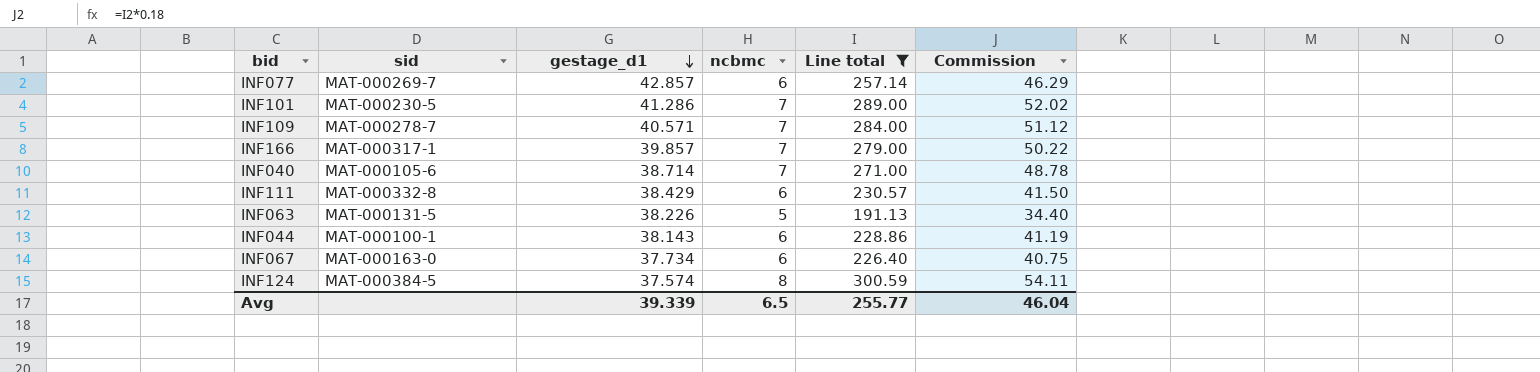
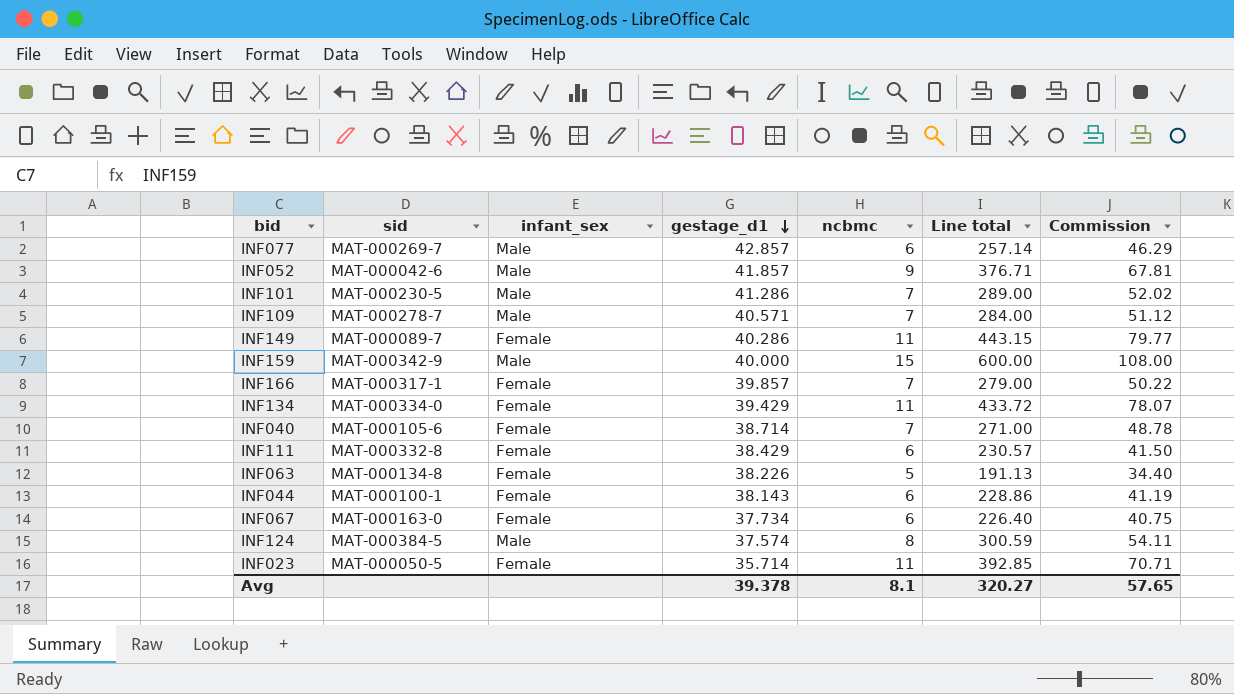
filter: Line total <= 300.59 -> none
column infant_sex | position: none -> 3
INF063 | sid: MAT-000131-5 -> MAT-000134-8
Avg | gestage_d1: 39.339 -> 39.378
Avg | ncbmc: 6.5 -> 8.1
Avg | Line total: 255.77 -> 320.27
Avg | Commission: 46.04 -> 57.65

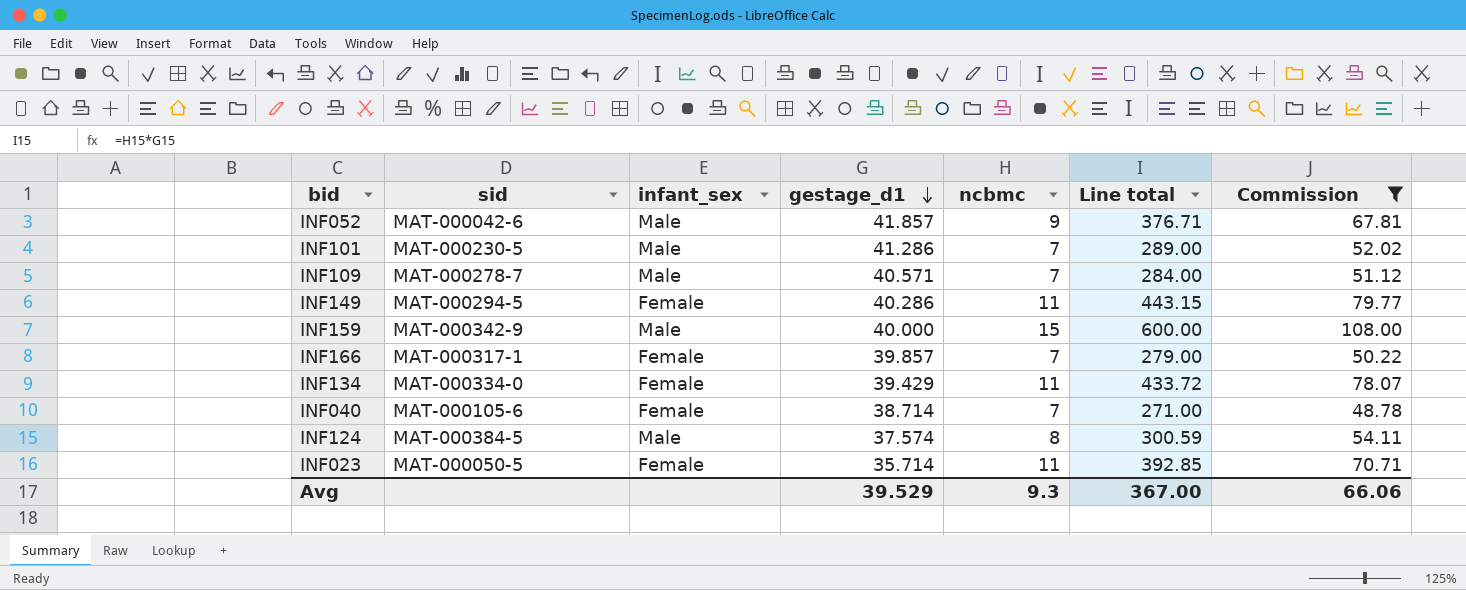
filter: none -> Commission >= 48.78
INF149 | sid: MAT-000089-7 -> MAT-000294-5
Avg | gestage_d1: 39.378 -> 39.529
Avg | ncbmc: 8.1 -> 9.3
Avg | Line total: 320.27 -> 367.00
Avg | Commission: 57.65 -> 66.06

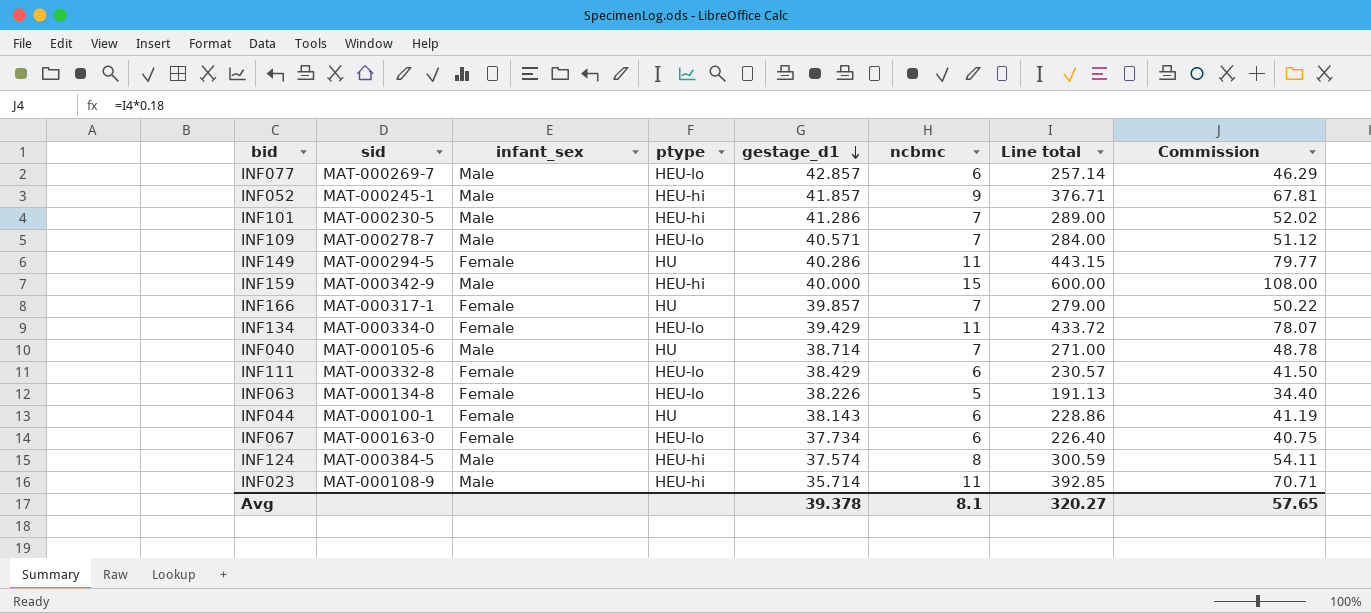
filter: Commission >= 48.78 -> none
column ptype | position: none -> 4
INF052 | sid: MAT-000042-6 -> MAT-000245-1
INF040 | infant_sex: Female -> Male
INF023 | sid: MAT-000050-5 -> MAT-000108-9
INF023 | infant_sex: Female -> Male
Avg | gestage_d1: 39.529 -> 39.378
Avg | ncbmc: 9.3 -> 8.1
Avg | Line total: 367.00 -> 320.27
Avg | Commission: 66.06 -> 57.65

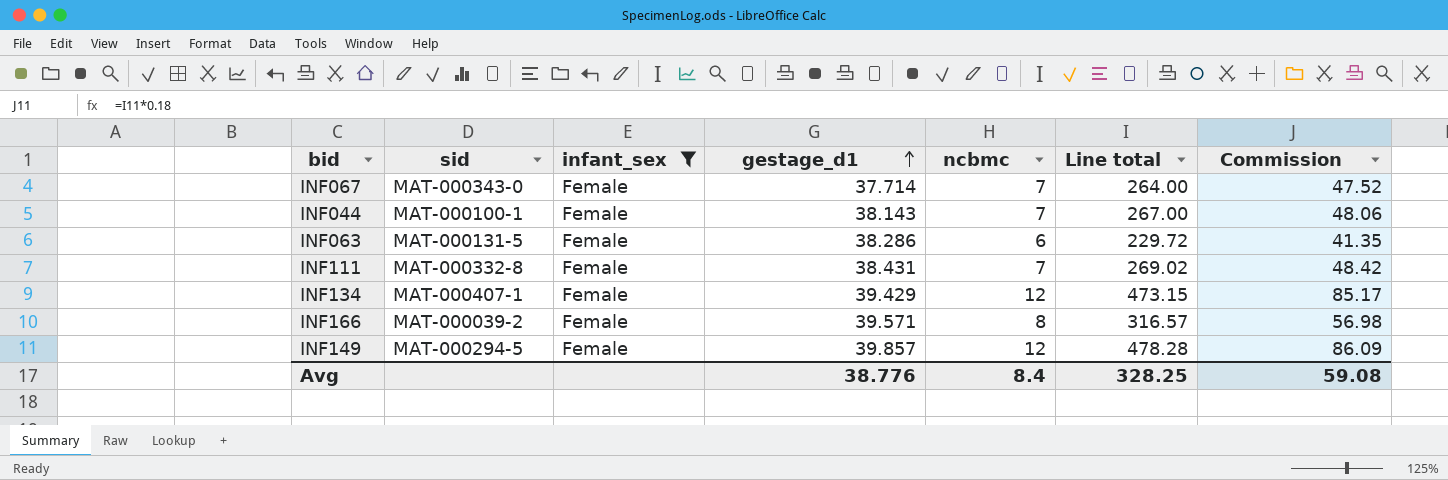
filter: none -> infant_sex = Female
row order: gestage_d1 descending -> gestage_d1 ascending
column ptype | position: 4 -> none
INF067 | sid: MAT-000163-0 -> MAT-000343-0
INF067 | gestage_d1: 37.734 -> 37.714
INF067 | ncbmc: 6 -> 7
INF067 | Line total: 226.40 -> 264.00
INF067 | Commission: 40.75 -> 47.52
INF044 | ncbmc: 6 -> 7
INF044 | Line total: 228.86 -> 267.00
INF044 | Commission: 41.19 -> 48.06
INF063 | sid: MAT-000134-8 -> MAT-000131-5
INF063 | gestage_d1: 38.226 -> 38.286
INF063 | ncbmc: 5 -> 6
INF063 | Line total: 191.13 -> 229.72
INF063 | Commission: 34.40 -> 41.35
INF111 | gestage_d1: 38.429 -> 38.431
INF111 | ncbmc: 6 -> 7
INF111 | Line total: 230.57 -> 269.02
INF111 | Commission: 41.50 -> 48.42
INF134 | sid: MAT-000334-0 -> MAT-000407-1
INF134 | ncbmc: 11 -> 12
INF134 | Line total: 433.72 -> 473.15
INF134 | Commission: 78.07 -> 85.17
INF166 | sid: MAT-000317-1 -> MAT-000039-2
INF166 | gestage_d1: 39.857 -> 39.571
INF166 | ncbmc: 7 -> 8
INF166 | Line total: 279.00 -> 316.57
INF166 | Commission: 50.22 -> 56.98
INF149 | gestage_d1: 40.286 -> 39.857
INF149 | ncbmc: 11 -> 12
INF149 | Line total: 443.15 -> 478.28
INF149 | Commission: 79.77 -> 86.09
Avg | gestage_d1: 39.378 -> 38.776
Avg | ncbmc: 8.1 -> 8.4
Avg | Line total: 320.27 -> 328.25
Avg | Commission: 57.65 -> 59.08

